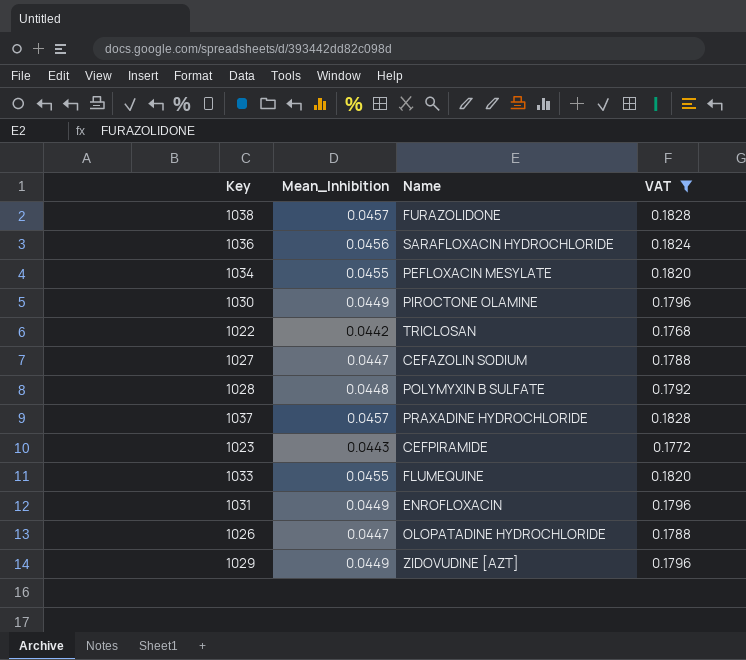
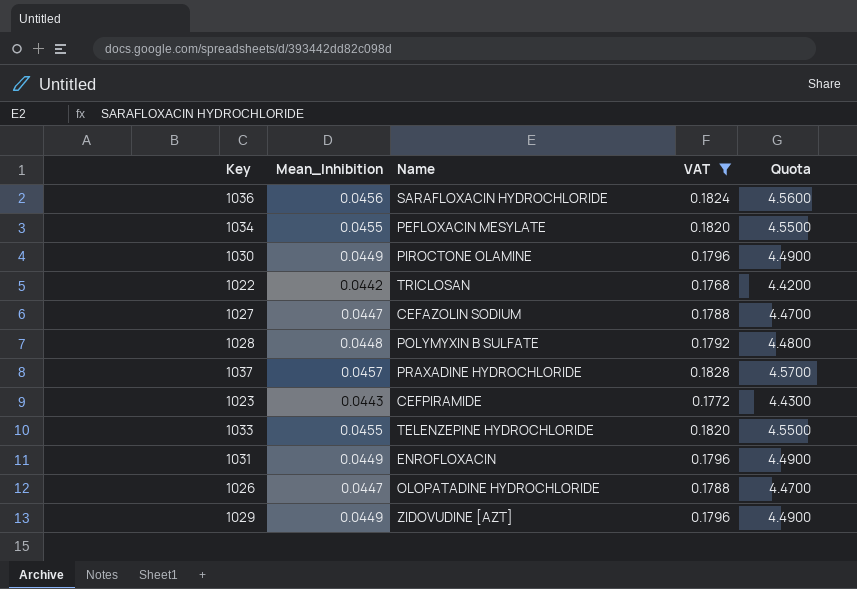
column Quota | formula: none -> [Mean_Inhibition] * 100
row 1038: 0.0457 | FURAZOLIDONE | 0.1828 -> none
1033 | Name: FLUMEQUINE -> TELENZEPINE HYDROCHLORIDE

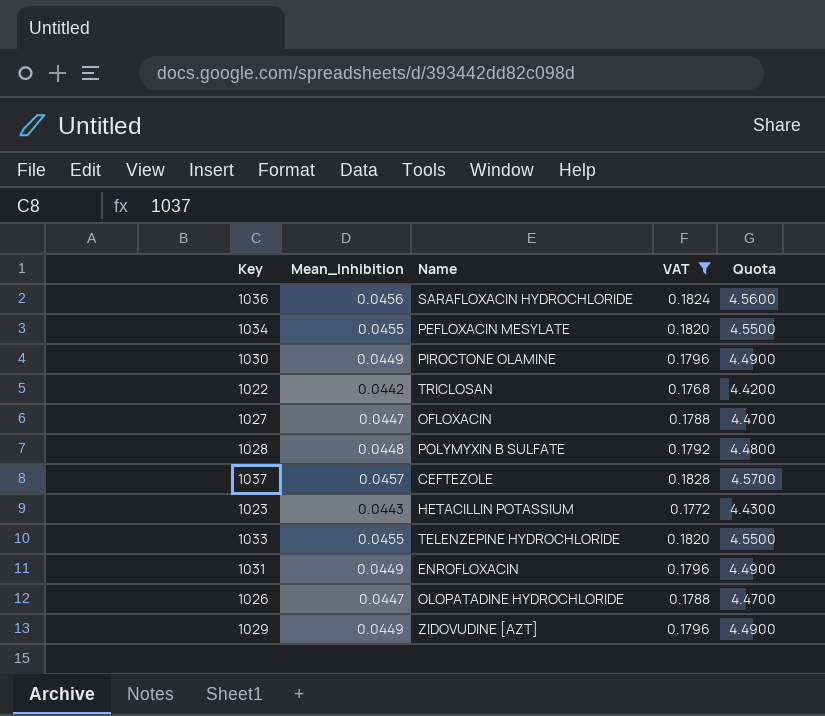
1027 | Name: CEFAZOLIN SODIUM -> OFLOXACIN
1037 | Name: PRAXADINE HYDROCHLORIDE -> CEFTEZOLE
1023 | Name: CEFPIRAMIDE -> HETACILLIN POTASSIUM

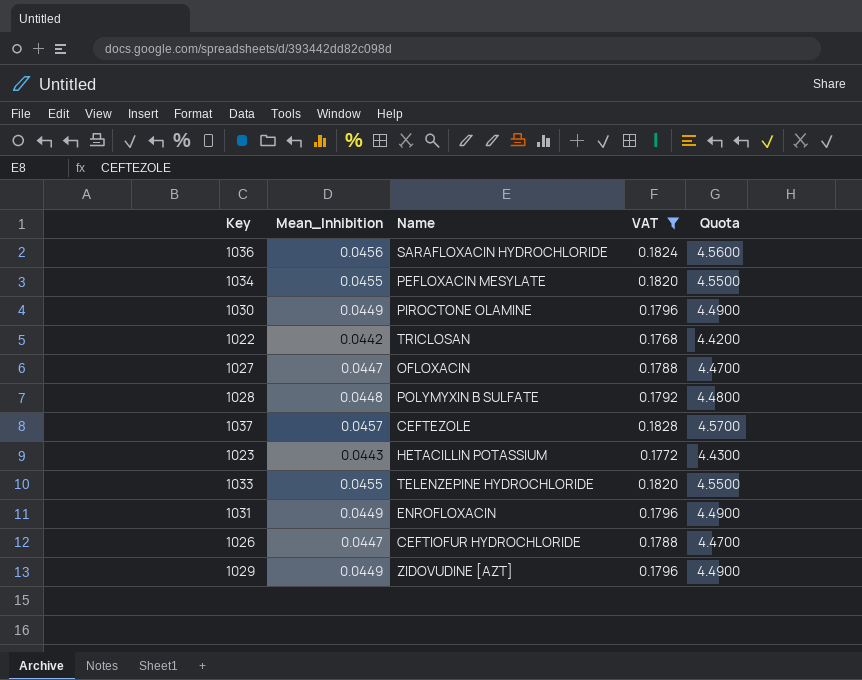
1026 | Name: OLOPATADINE HYDROCHLORIDE -> CEFTIOFUR HYDROCHLORIDE

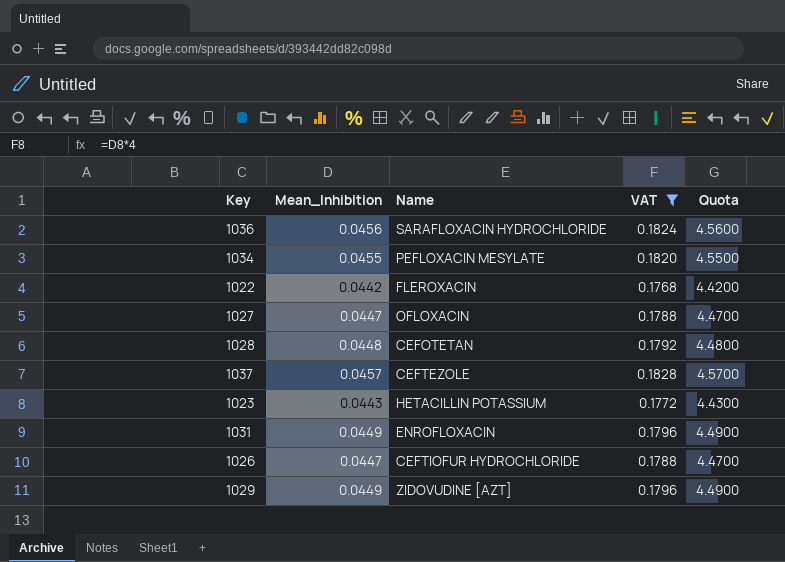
row 1030: 0.0449 | PIROCTONE OLAMINE | 0.1796 | 4.4900 -> none
row 1033: 0.0455 | TELENZEPINE HYDROCHLORIDE | 0.1820 | 4.5500 -> none
1022 | Name: TRICLOSAN -> FLEROXACIN
1028 | Name: POLYMYXIN B SULFATE -> CEFOTETAN

